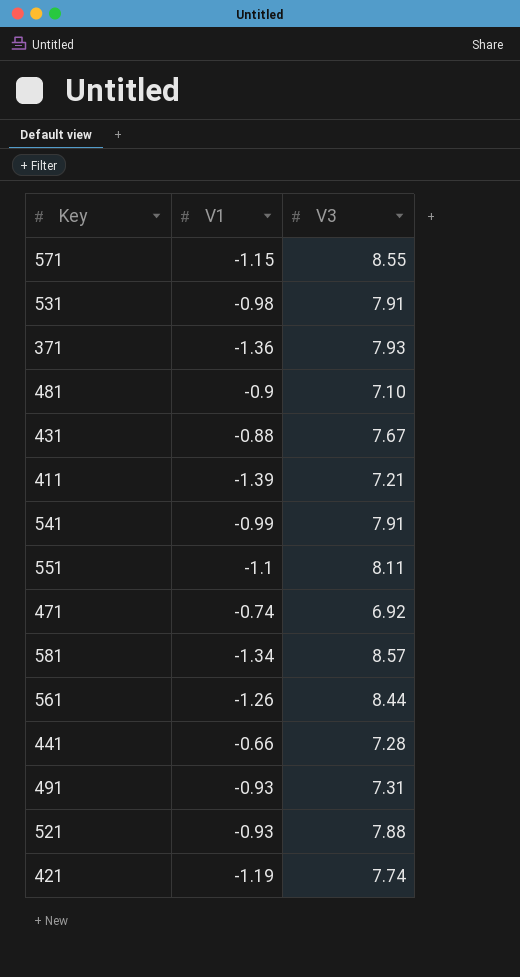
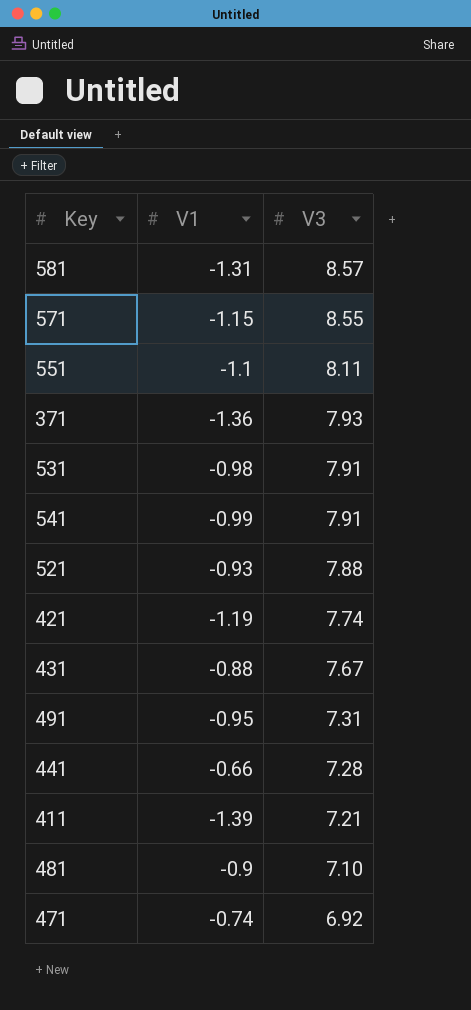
row order: none -> V3 descending
row 561: -1.26 | 8.44 -> none
581 | V1: -1.34 -> -1.31
491 | V1: -0.93 -> -0.95

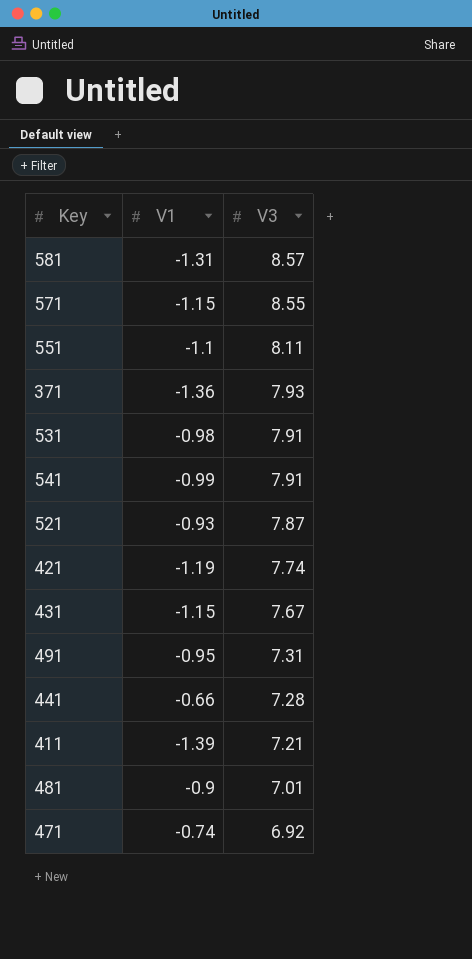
521 | V3: 7.88 -> 7.87
431 | V1: -0.88 -> -1.15
481 | V3: 7.10 -> 7.01

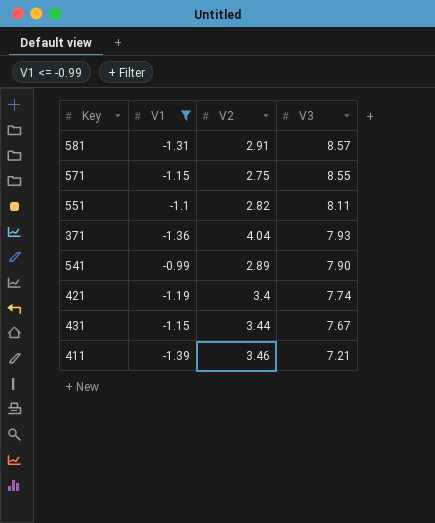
filter: none -> V1 <= -0.99
column V2 | position: none -> 3
541 | V3: 7.91 -> 7.90

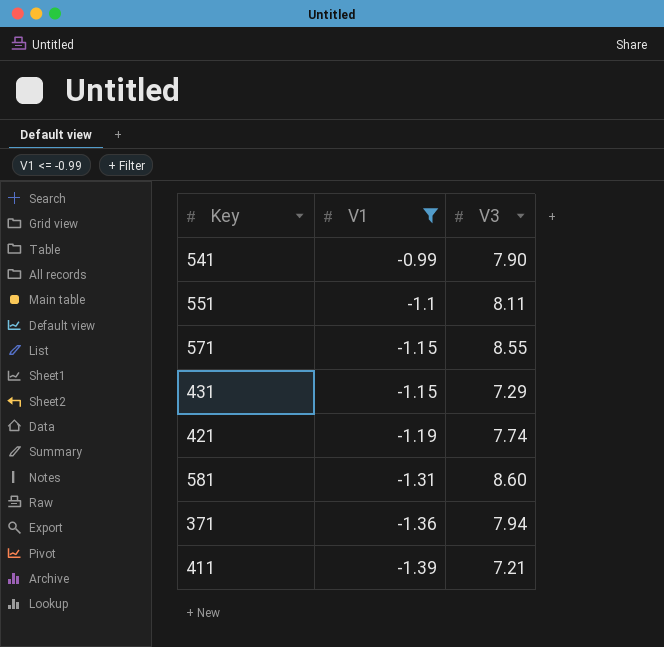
row order: V3 descending -> V1 descending
column V2 | position: 3 -> none
431 | V3: 7.67 -> 7.29
581 | V3: 8.57 -> 8.60
371 | V3: 7.93 -> 7.94

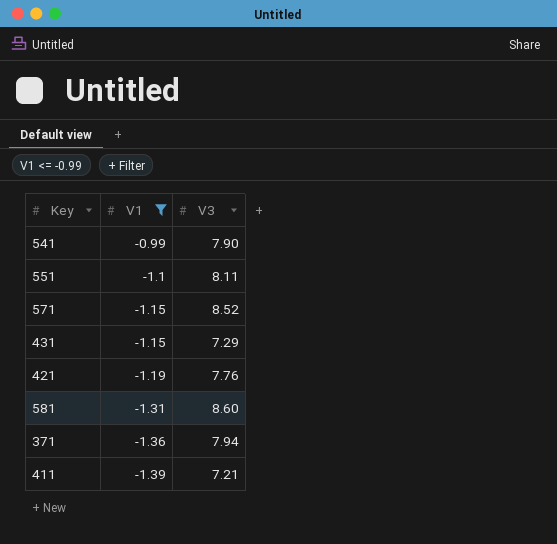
571 | V3: 8.55 -> 8.52
421 | V3: 7.74 -> 7.76

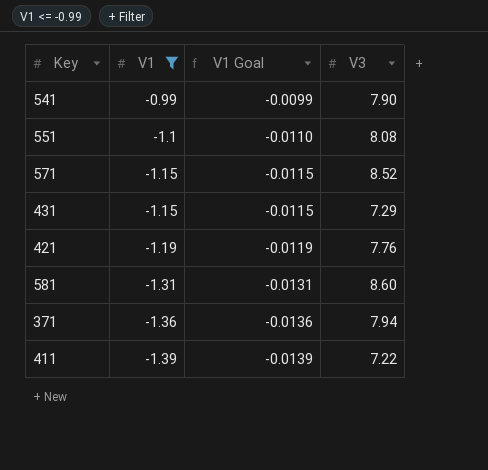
column V1 Goal | formula: none -> [V1] * 0.01
551 | V3: 8.11 -> 8.08
411 | V3: 7.21 -> 7.22

